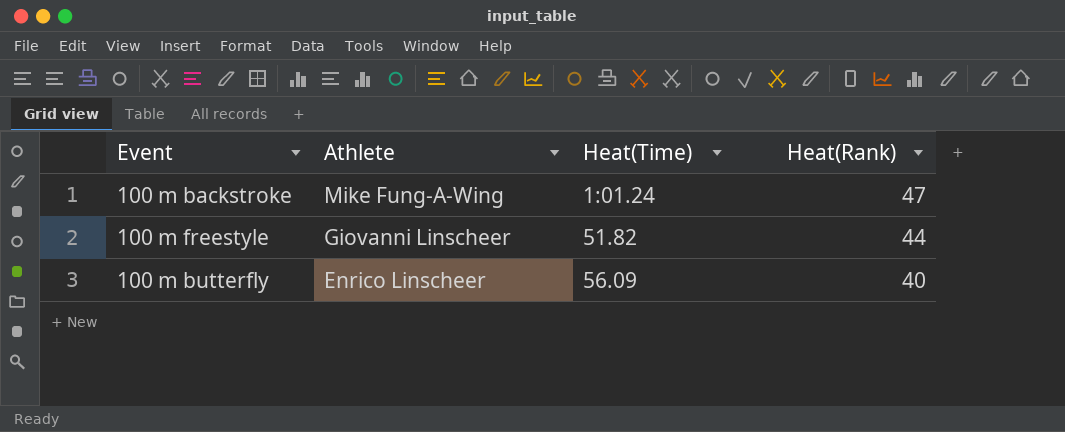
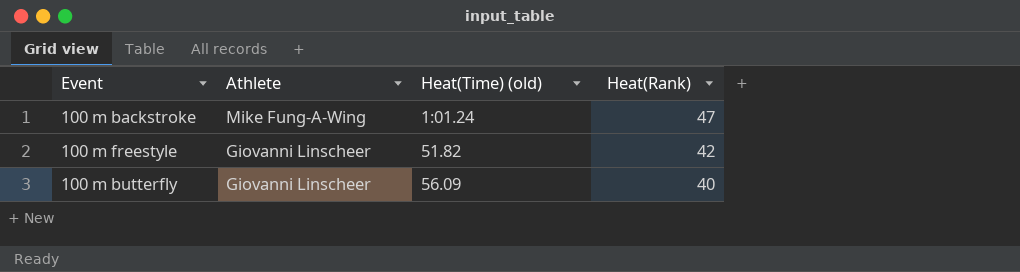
column name: Heat(Time) -> Heat(Time) (old)
100 m freestyle | Heat(Rank): 44 -> 42
100 m butterfly | Athlete: Enrico Linscheer -> Giovanni Linscheer

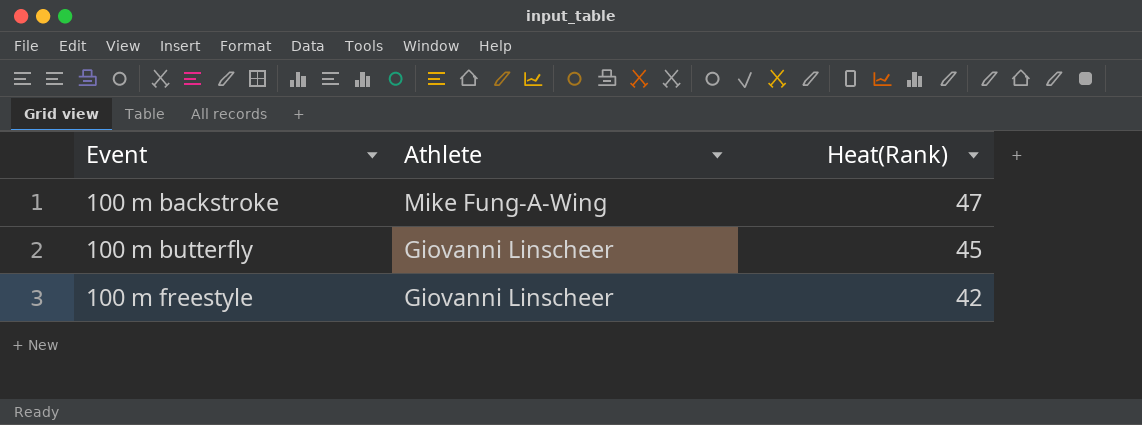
row order: Athlete descending -> Event ascending
column Heat(Time) (old) | position: 3 -> none
100 m butterfly | Heat(Rank): 40 -> 45

